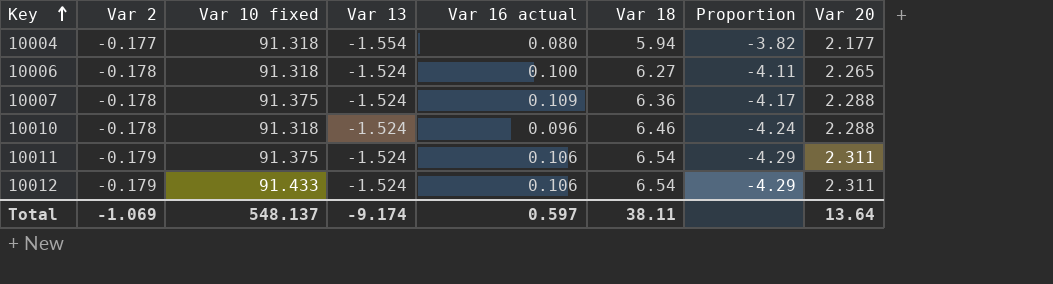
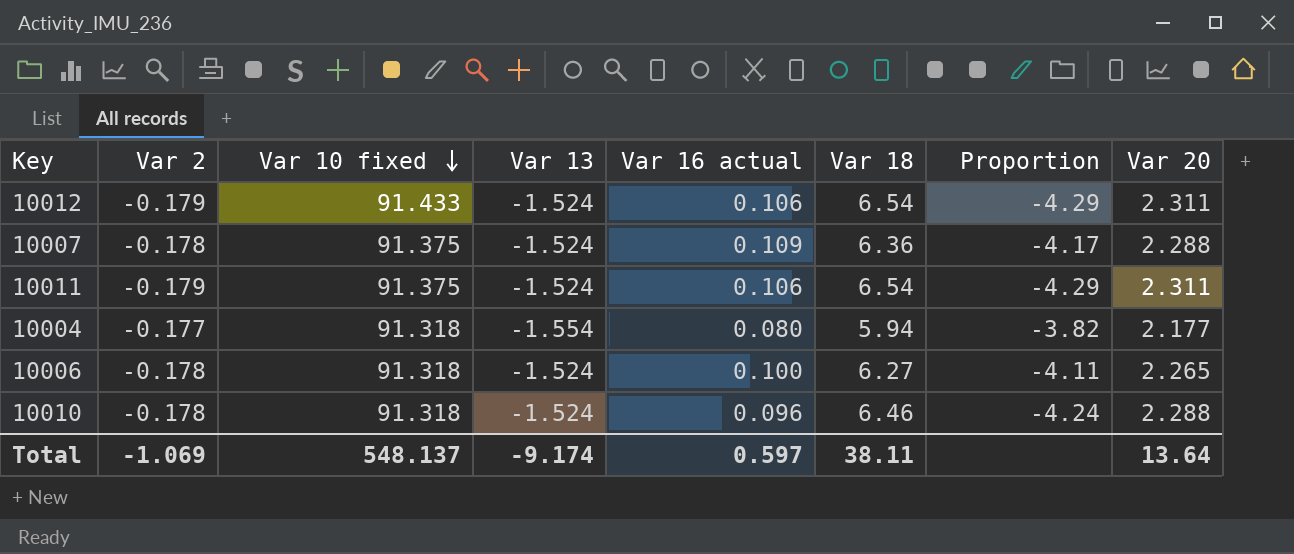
row order: Key ascending -> Var 10 fixed descending

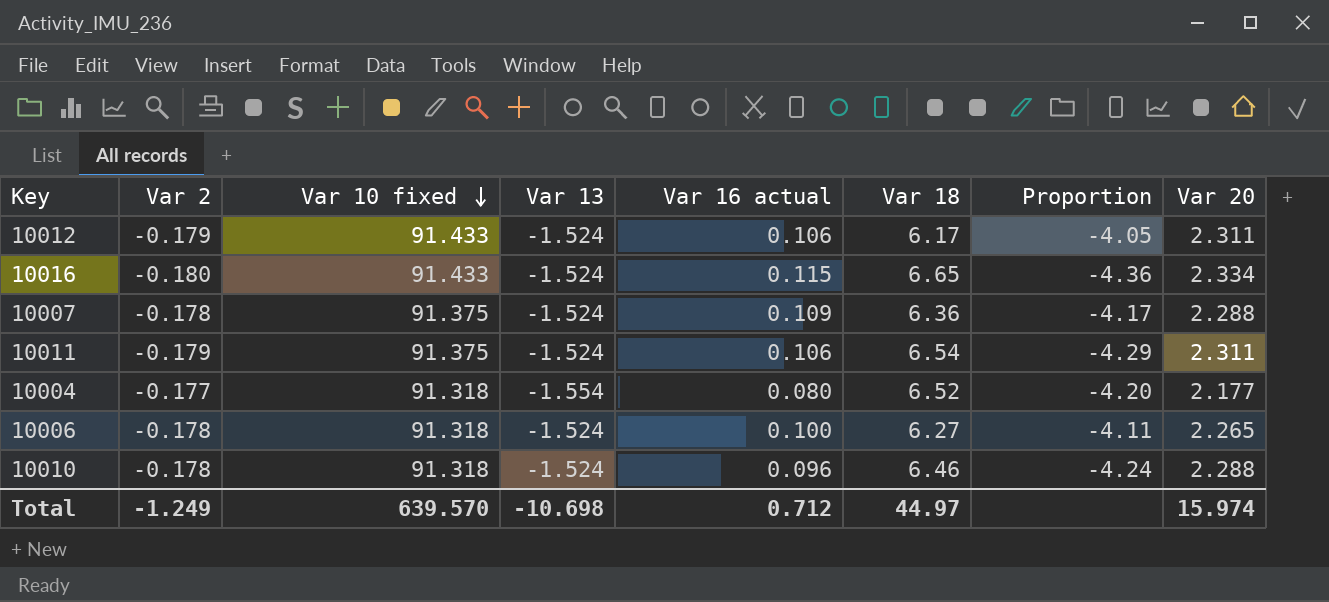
10012 | Var 18: 6.54 -> 6.17
10012 | Proportion: -4.29 -> -4.05
row 10016: none -> -0.180 | 91.433 | -1.524 | 0.115 | 6.65 | -4.36 | 2.334
10004 | Var 18: 5.94 -> 6.52
10004 | Proportion: -3.82 -> -4.20
Total | Var 2: -1.069 -> -1.249
Total | Var 10 fixed: 548.137 -> 639.570
Total | Var 13: -9.174 -> -10.698
Total | Var 16 actual: 0.597 -> 0.712
Total | Var 18: 38.11 -> 44.97
Total | Var 20: 13.64 -> 15.974

